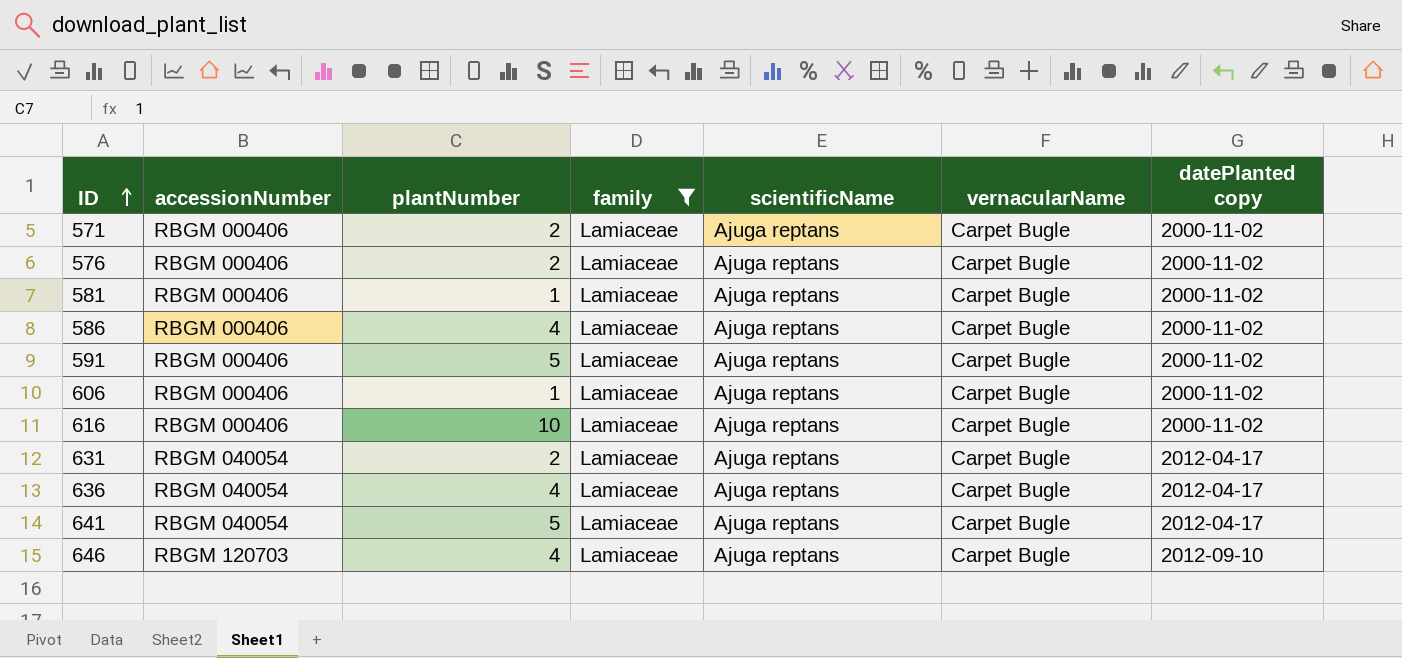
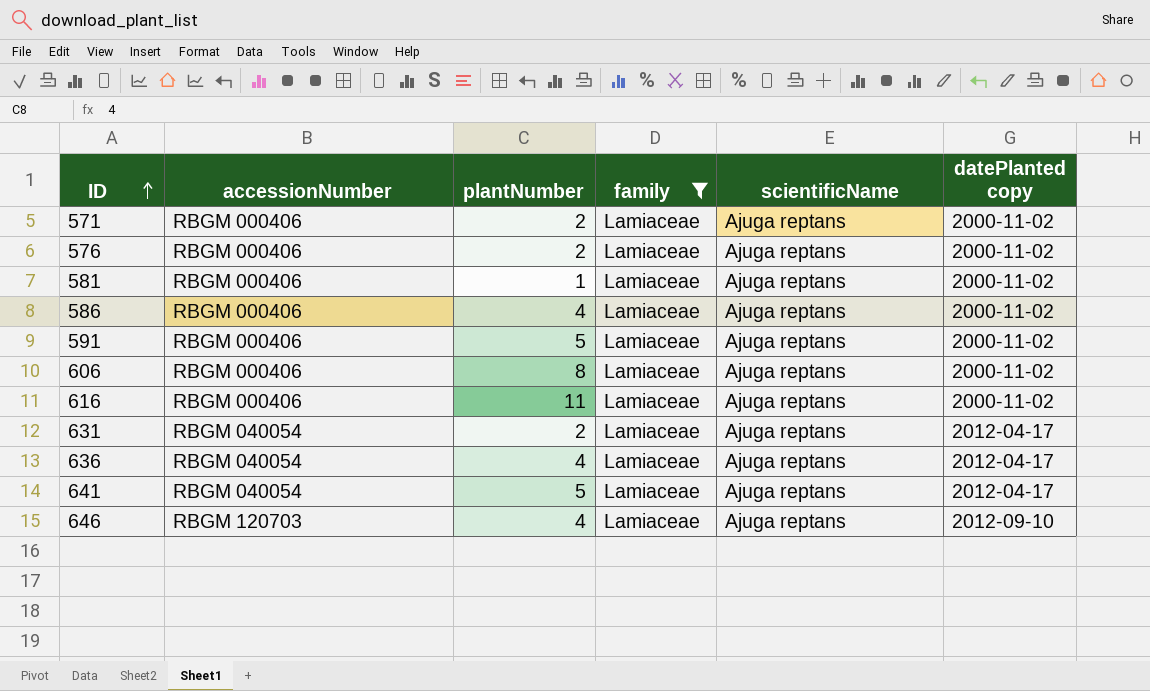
column vernacularName | position: 6 -> none
606 | plantNumber: 1 -> 8
616 | plantNumber: 10 -> 11

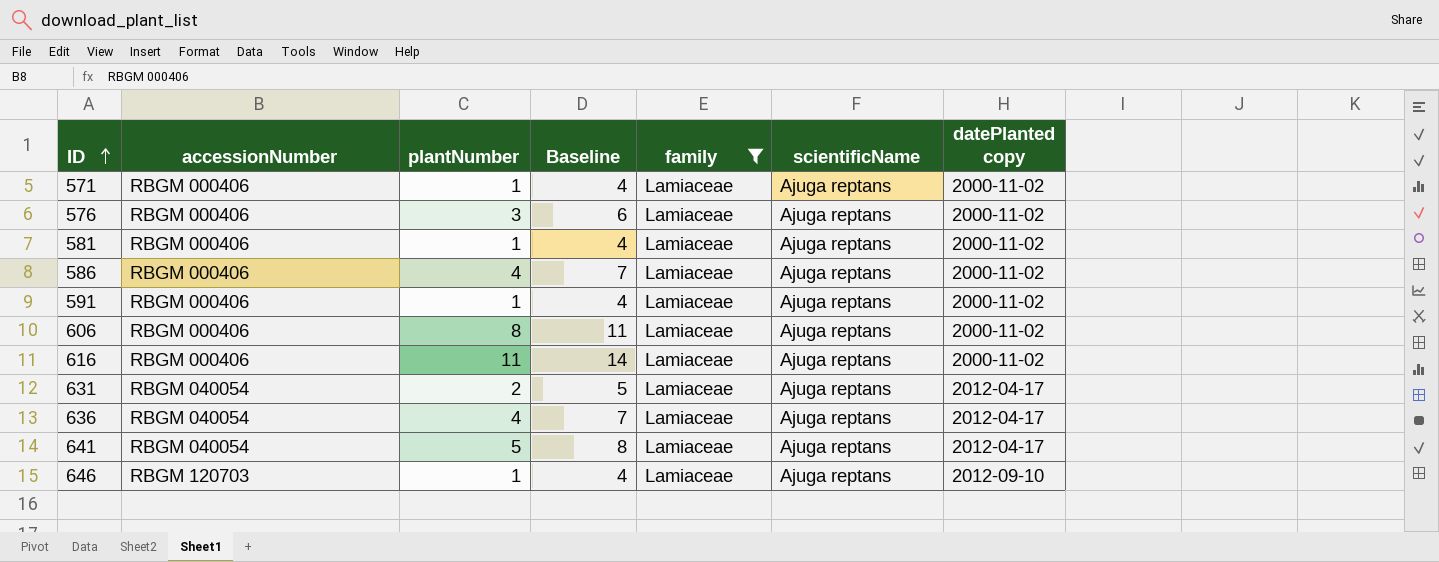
column Baseline | formula: none -> [plantNumber] + 3
571 | plantNumber: 2 -> 1
576 | plantNumber: 2 -> 3
591 | plantNumber: 5 -> 1
646 | plantNumber: 4 -> 1

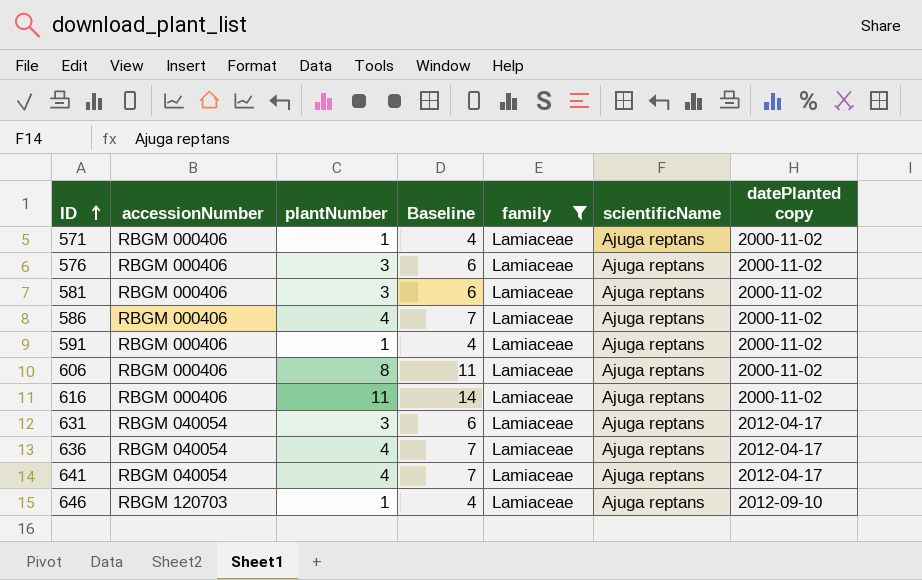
581 | plantNumber: 1 -> 3
581 | Baseline: 4 -> 6
631 | plantNumber: 2 -> 3
631 | Baseline: 5 -> 6
641 | plantNumber: 5 -> 4
641 | Baseline: 8 -> 7

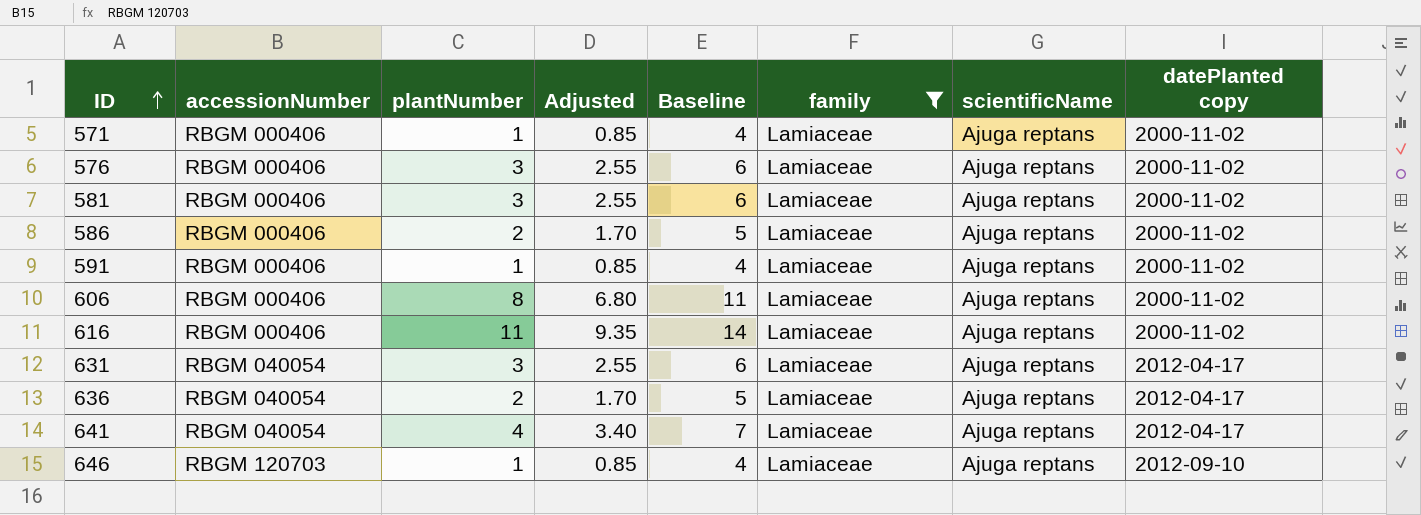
column Adjusted | formula: none -> [plantNumber] * 0.85
586 | plantNumber: 4 -> 2
586 | Baseline: 7 -> 5
636 | plantNumber: 4 -> 2
636 | Baseline: 7 -> 5

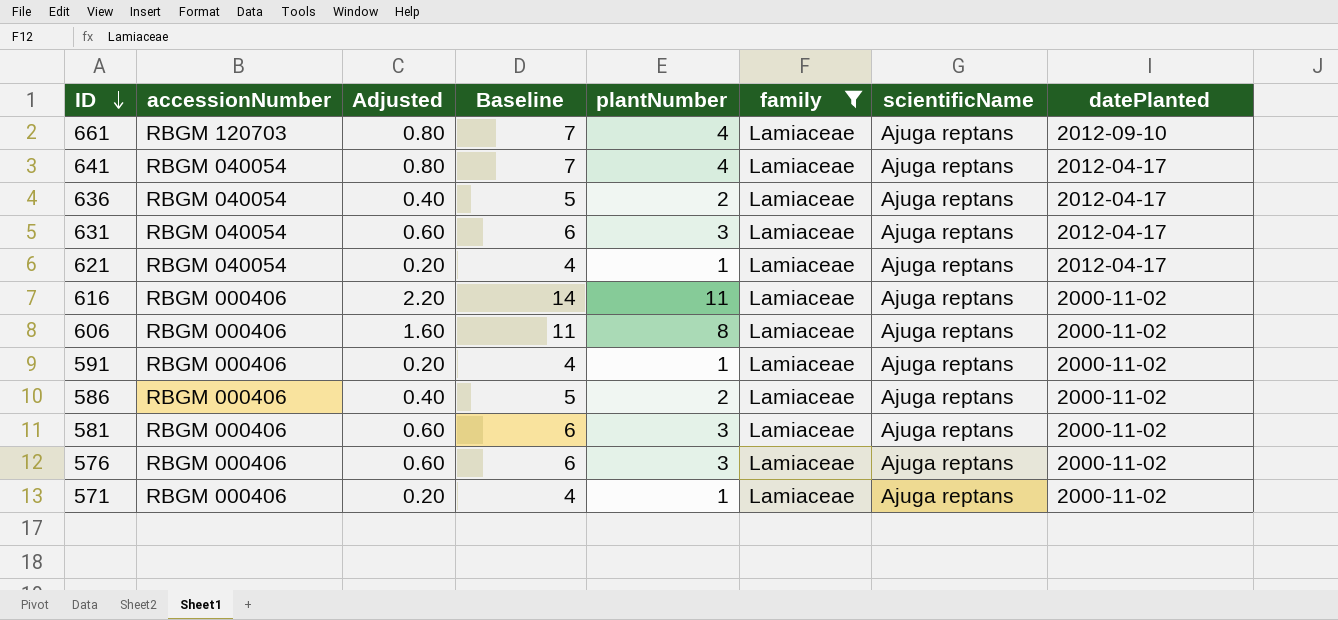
row order: ID ascending -> ID descending
column Adjusted | formula: [plantNumber] * 0.85 -> [plantNumber] * 0.2
column plantNumber | position: 3 -> 5
column name: datePlanted copy -> datePlanted
row 646: RBGM 120703 | 1 | 0.85 | 4 | Lamiaceae | Ajuga reptans | 2012-09-10 -> none
row 661: none -> RBGM 120703 | 0.80 | 7 | 4 | Lamiaceae | Ajuga reptans | 2012-09-10
row 621: none -> RBGM 040054 | 0.20 | 4 | 1 | Lamiaceae | Ajuga reptans | 2012-04-17

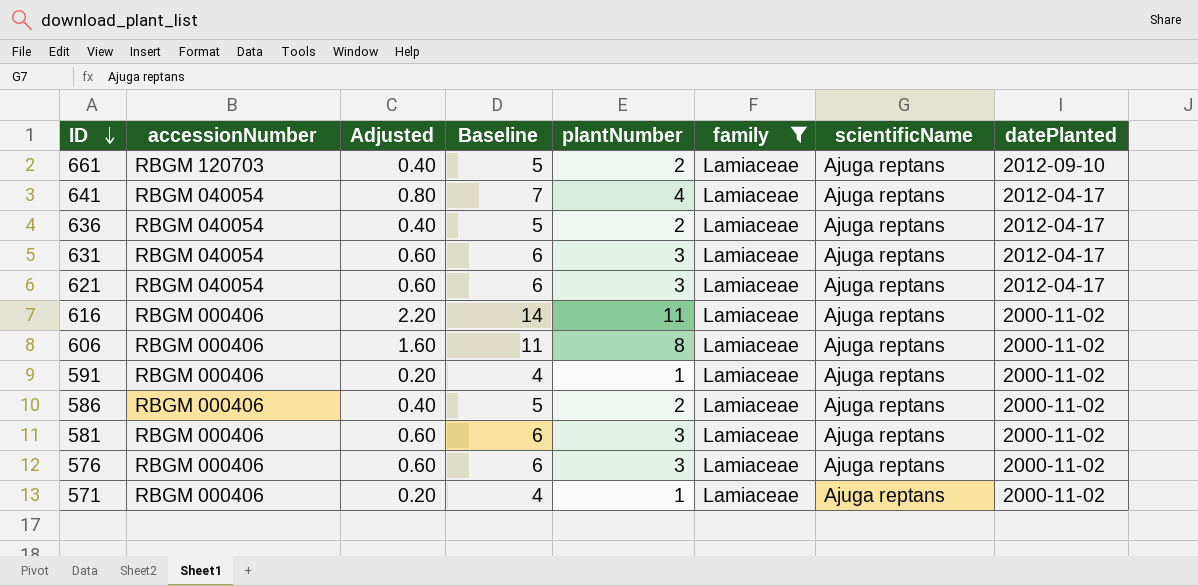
661 | Adjusted: 0.80 -> 0.40
661 | Baseline: 7 -> 5
661 | plantNumber: 4 -> 2
621 | Adjusted: 0.20 -> 0.60
621 | Baseline: 4 -> 6
621 | plantNumber: 1 -> 3

